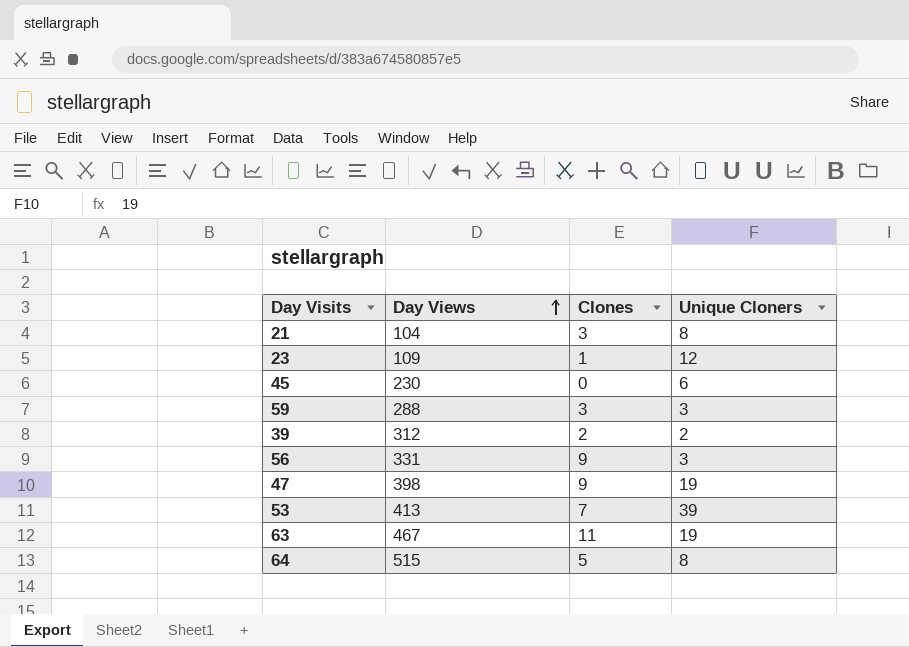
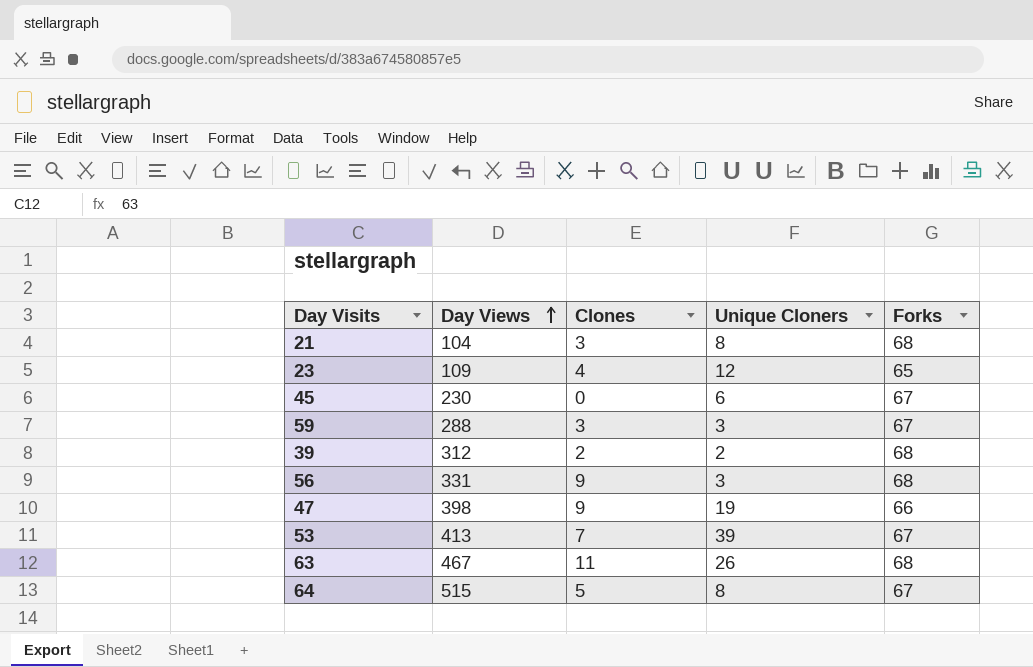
column Forks | position: none -> 5
23 | Clones: 1 -> 4
63 | Unique Cloners: 19 -> 26

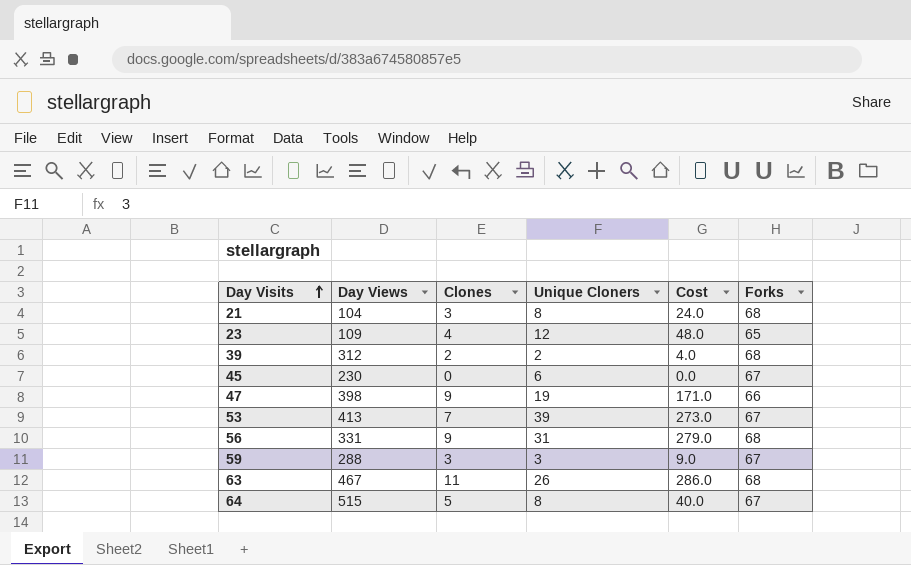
row order: Day Views ascending -> Day Visits ascending
column Cost | formula: none -> [Clones] * [Unique Cloners]
56 | Unique Cloners: 3 -> 31

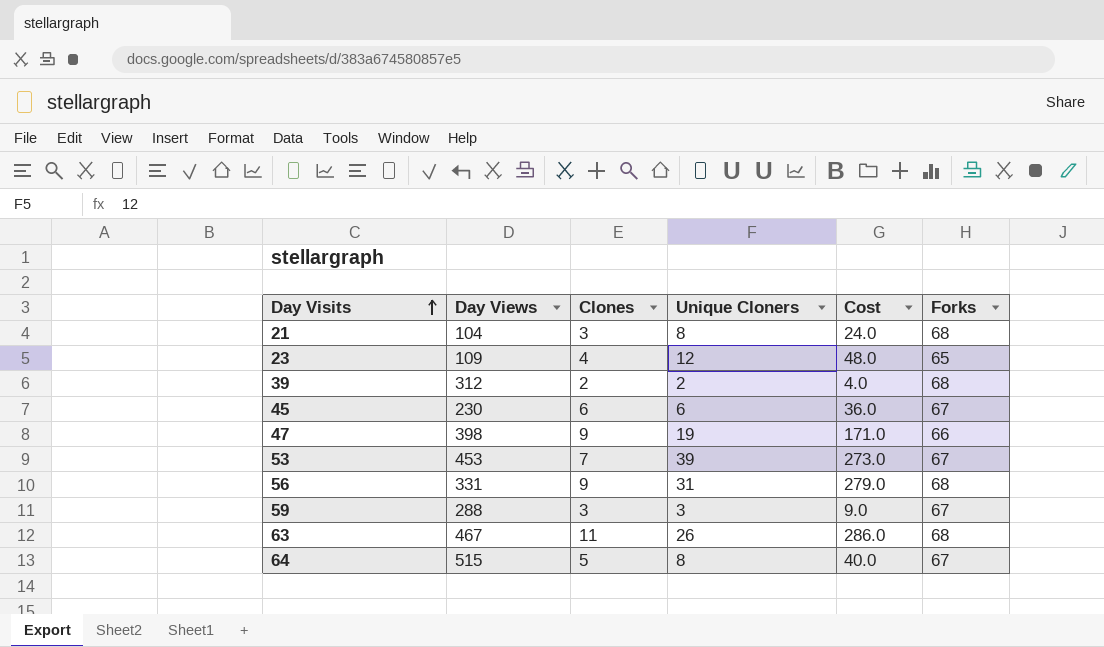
45 | Clones: 0 -> 6
45 | Cost: 0.0 -> 36.0
53 | Day Views: 413 -> 453

